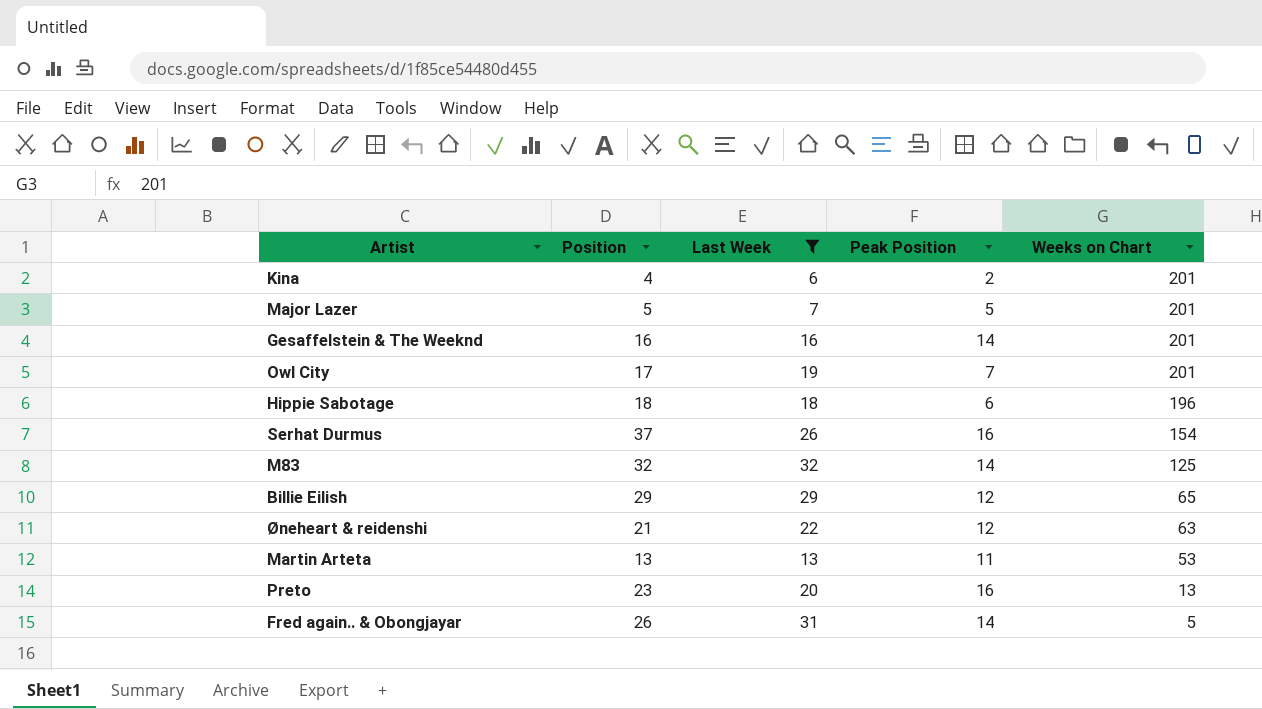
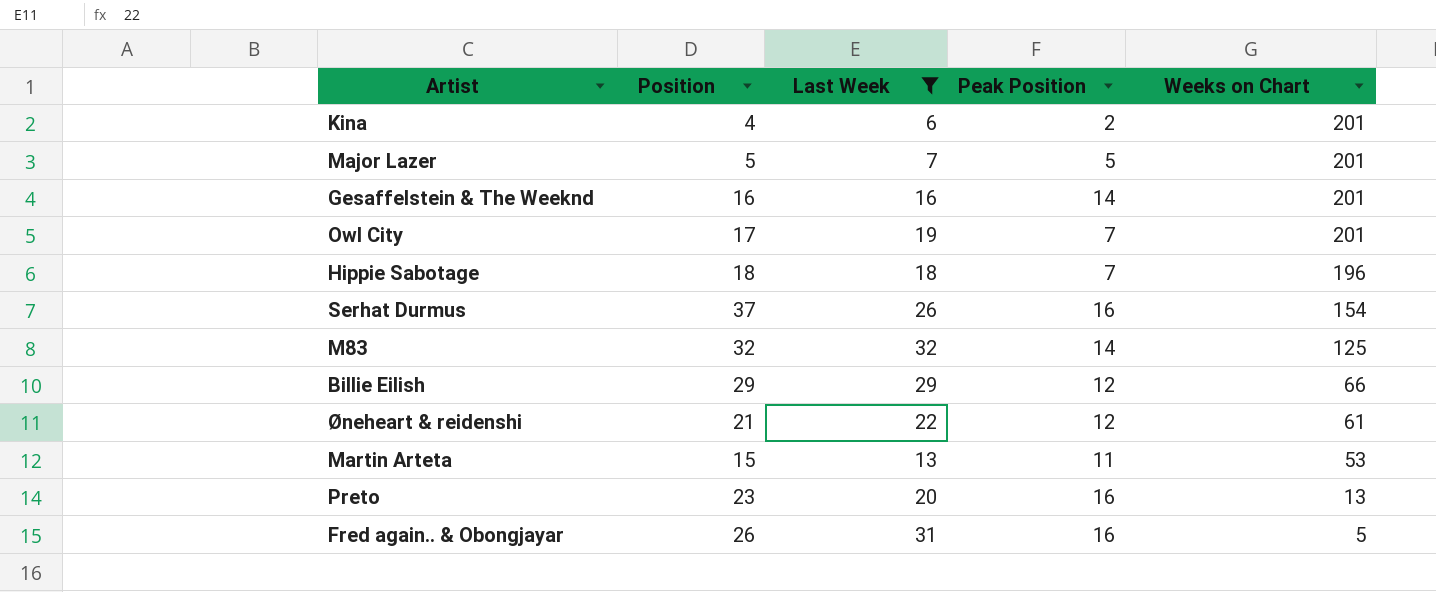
Hippie Sabotage | Peak Position: 6 -> 7
Billie Eilish | Weeks on Chart: 65 -> 66
Øneheart & reidenshi | Weeks on Chart: 63 -> 61
Martin Arteta | Position: 13 -> 15
Fred again.. & Obongjayar | Peak Position: 14 -> 16

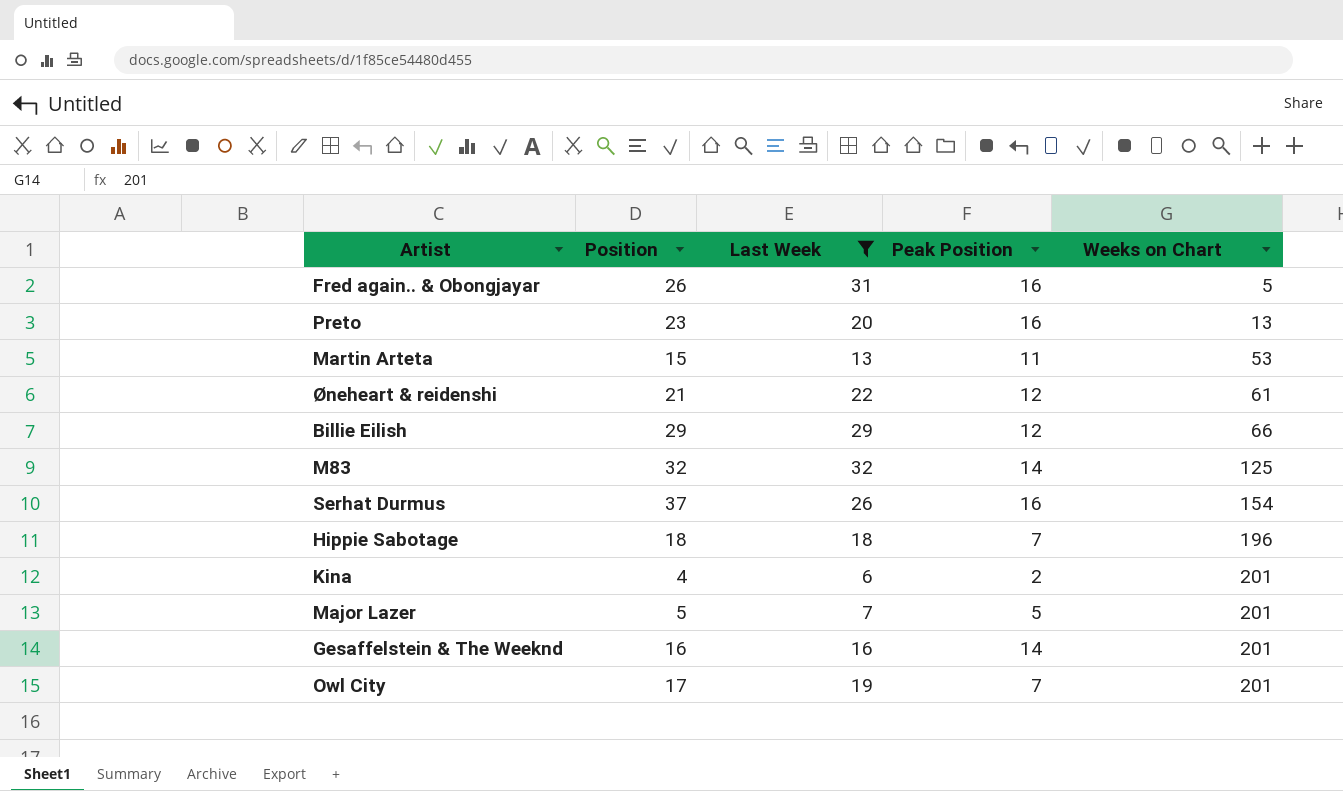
row order: Weeks on Chart descending -> Weeks on Chart ascending

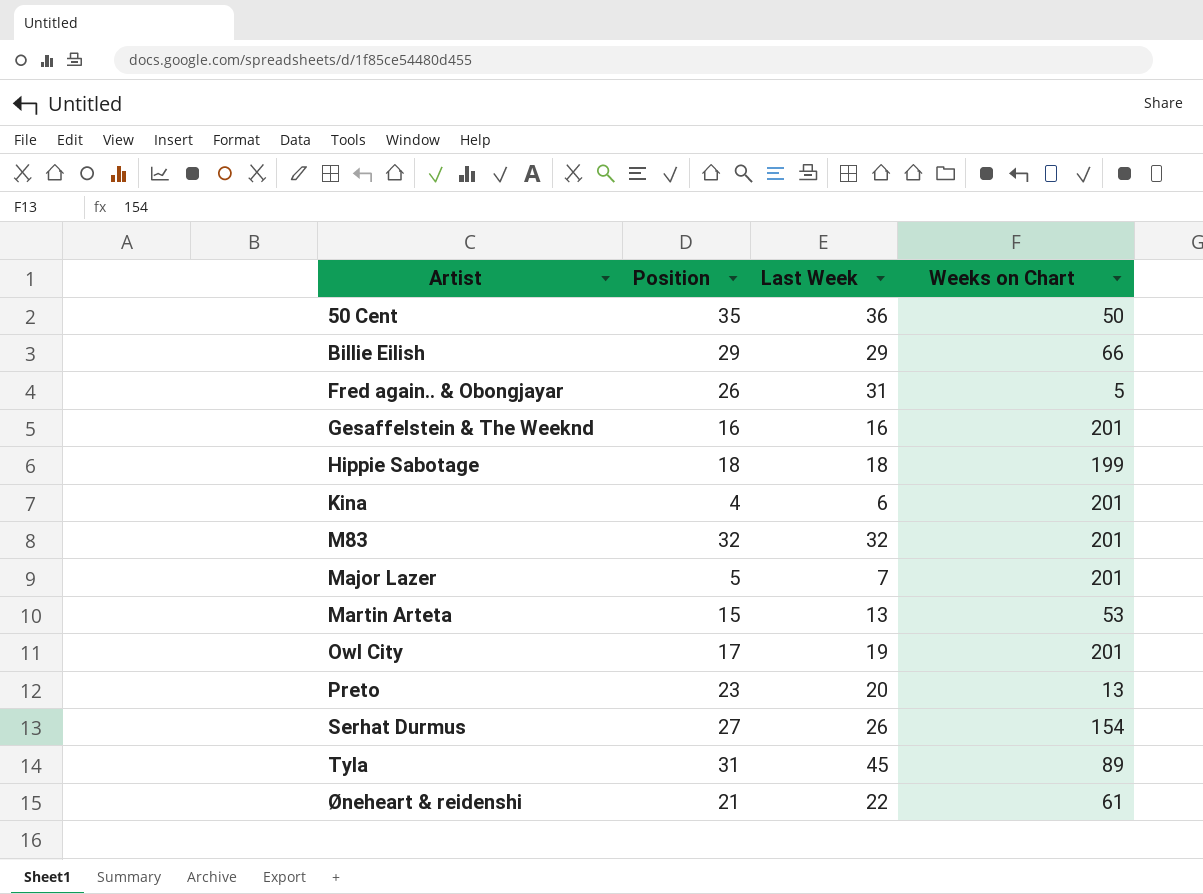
filter: Last Week <= 32 -> none
row order: Weeks on Chart ascending -> Artist ascending
column Peak Position | position: 4 -> none
Hippie Sabotage | Weeks on Chart: 196 -> 199
M83 | Weeks on Chart: 125 -> 201
Serhat Durmus | Position: 37 -> 27

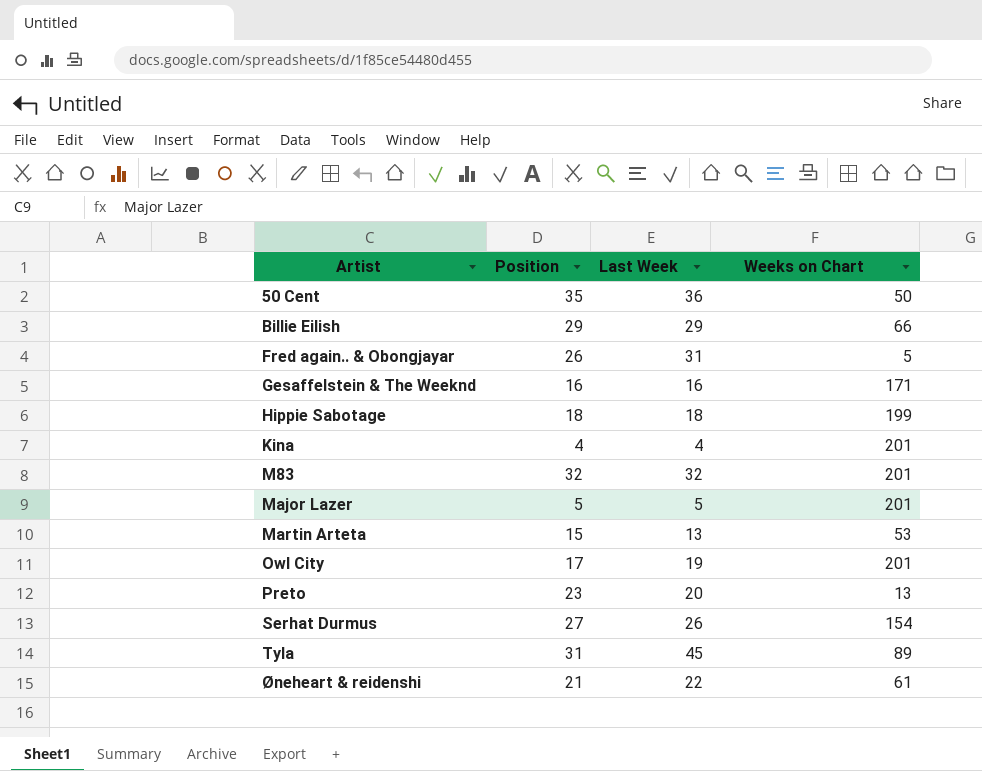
Gesaffelstein & The Weeknd | Weeks on Chart: 201 -> 171
Kina | Last Week: 6 -> 4
Major Lazer | Last Week: 7 -> 5

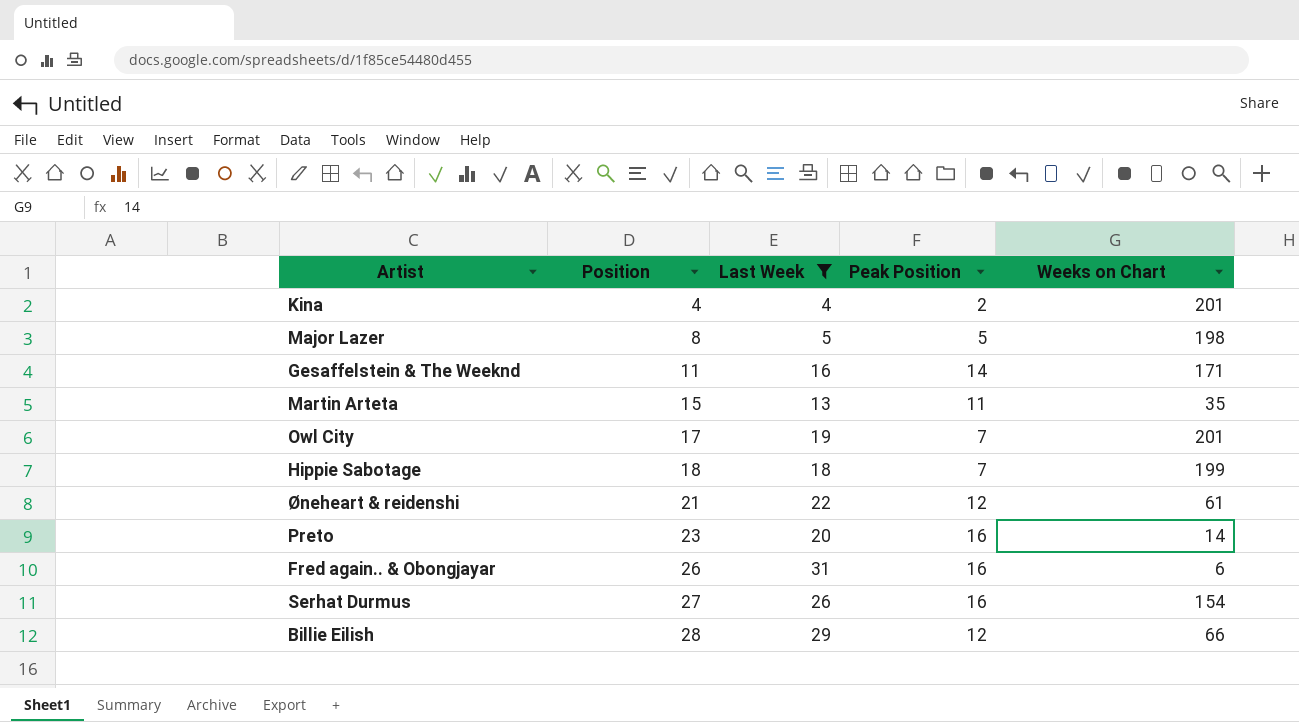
filter: none -> Last Week <= 31
row order: Artist ascending -> Position ascending
column Peak Position | position: none -> 4
Major Lazer | Position: 5 -> 8
Major Lazer | Weeks on Chart: 201 -> 198
Gesaffelstein & The Weeknd | Position: 16 -> 11
Martin Arteta | Weeks on Chart: 53 -> 35
Preto | Weeks on Chart: 13 -> 14
Fred again.. & Obongjayar | Weeks on Chart: 5 -> 6
Billie Eilish | Position: 29 -> 28

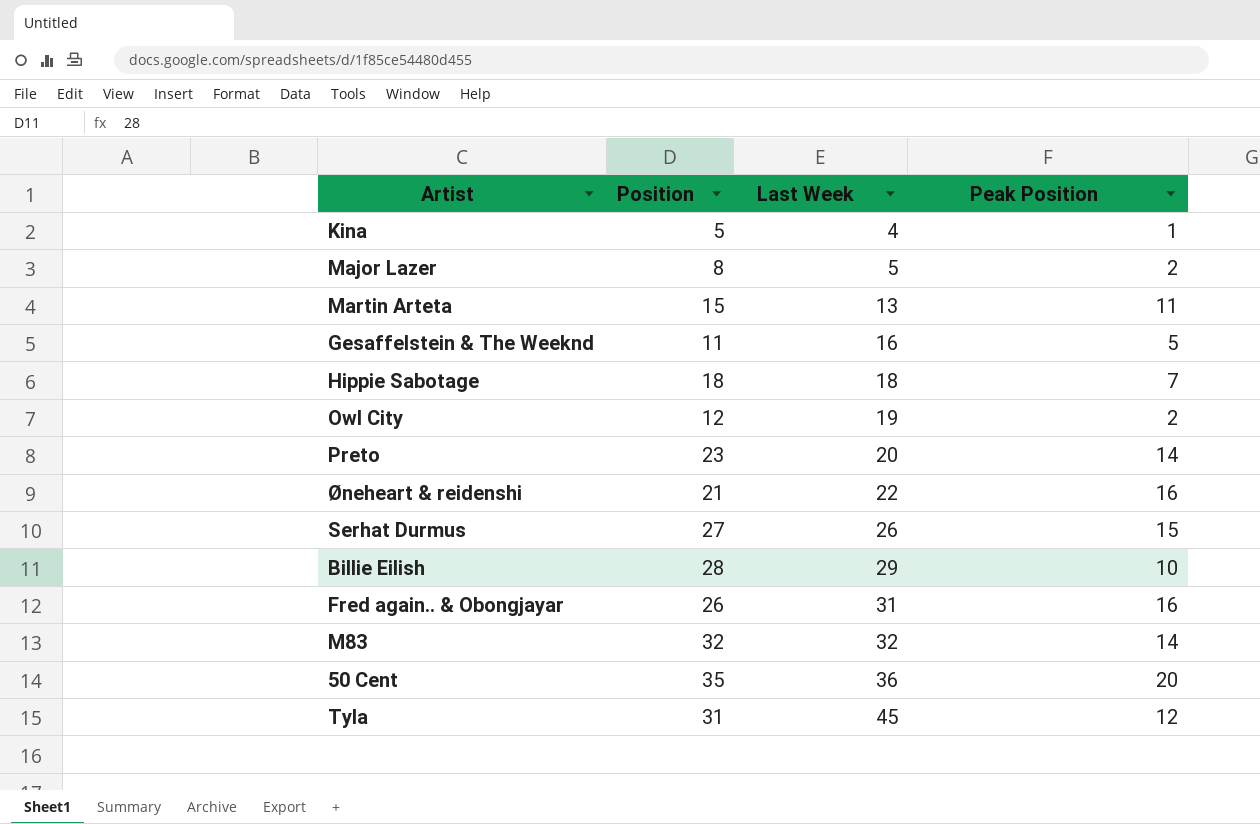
filter: Last Week <= 31 -> none
row order: Position ascending -> Last Week ascending
column Weeks on Chart | position: 5 -> none
Kina | Position: 4 -> 5
Kina | Peak Position: 2 -> 1
Major Lazer | Peak Position: 5 -> 2
Gesaffelstein & The Weeknd | Peak Position: 14 -> 5
Owl City | Position: 17 -> 12
Owl City | Peak Position: 7 -> 2
Preto | Peak Position: 16 -> 14
Øneheart & reidenshi | Peak Position: 12 -> 16
Serhat Durmus | Peak Position: 16 -> 15
Billie Eilish | Peak Position: 12 -> 10

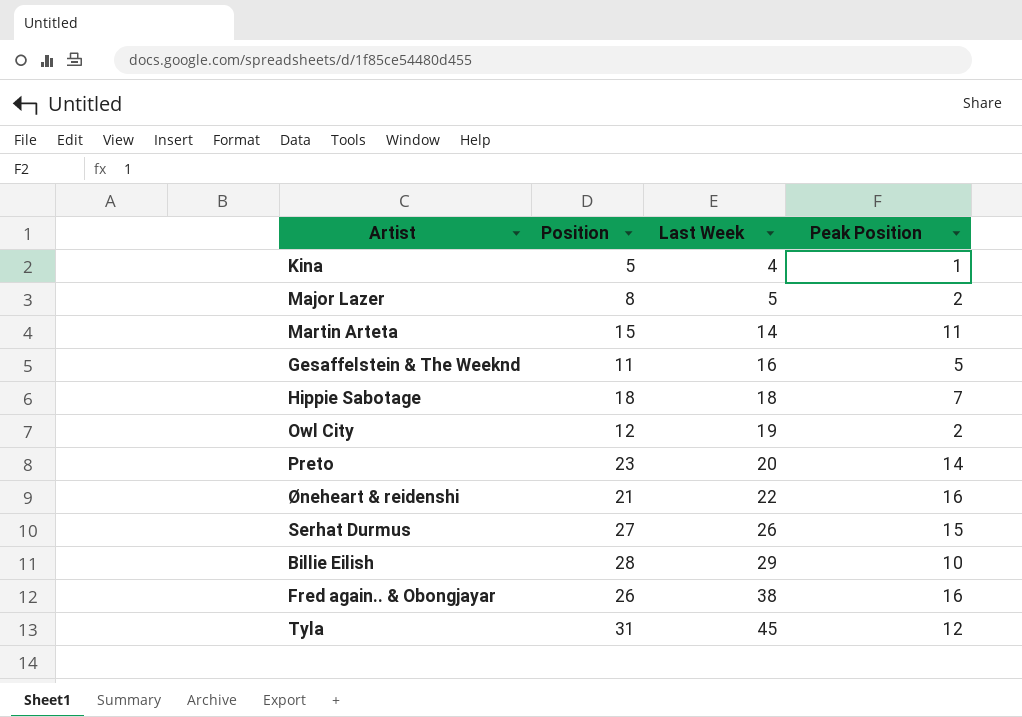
row M83: 32 | 32 | 14 -> none
row 50 Cent: 35 | 36 | 20 -> none
Martin Arteta | Last Week: 13 -> 14
Fred again.. & Obongjayar | Last Week: 31 -> 38

